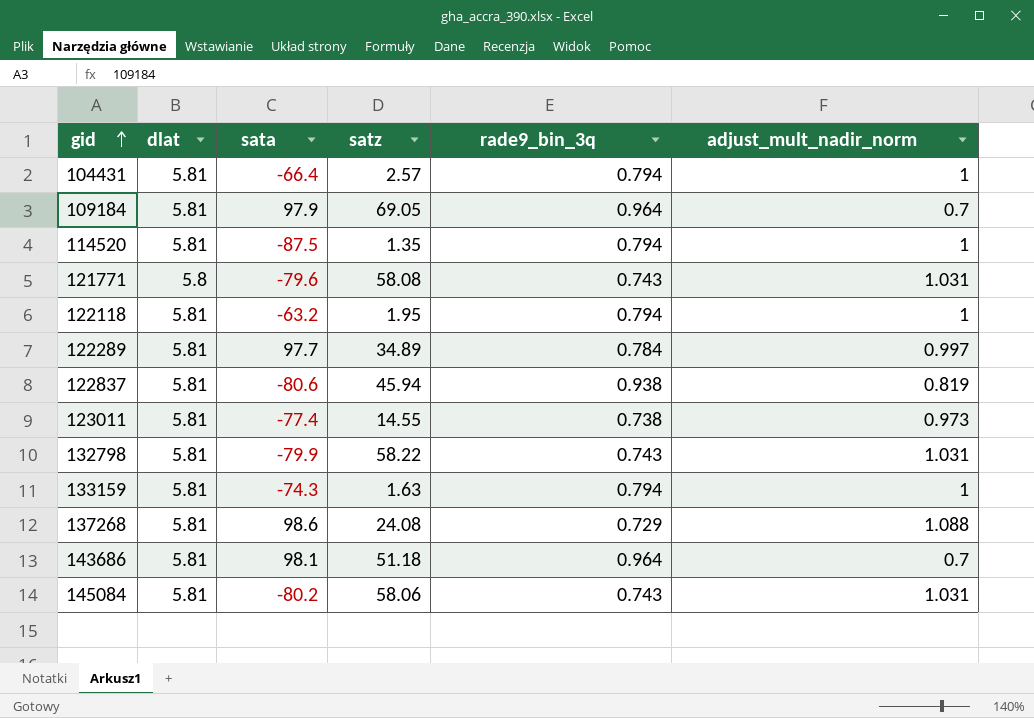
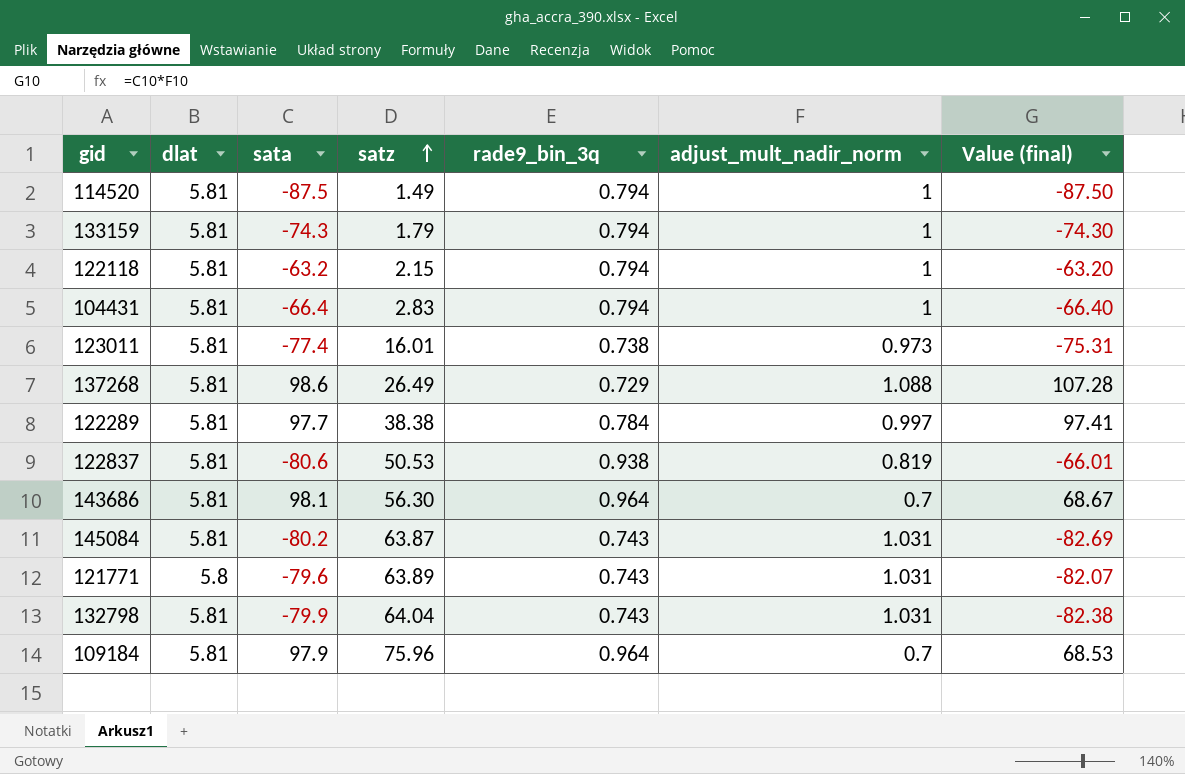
row order: gid ascending -> satz ascending
column Value (final) | formula: none -> [sata] * [adjust_mult_nadir_norm]
114520 | satz: 1.35 -> 1.49
133159 | satz: 1.63 -> 1.79
122118 | satz: 1.95 -> 2.15
104431 | satz: 2.57 -> 2.83
123011 | satz: 14.55 -> 16.01
137268 | satz: 24.08 -> 26.49
122289 | satz: 34.89 -> 38.38
122837 | satz: 45.94 -> 50.53
143686 | satz: 51.18 -> 56.30
145084 | satz: 58.06 -> 63.87
121771 | satz: 58.08 -> 63.89
132798 | satz: 58.22 -> 64.04
109184 | satz: 69.05 -> 75.96

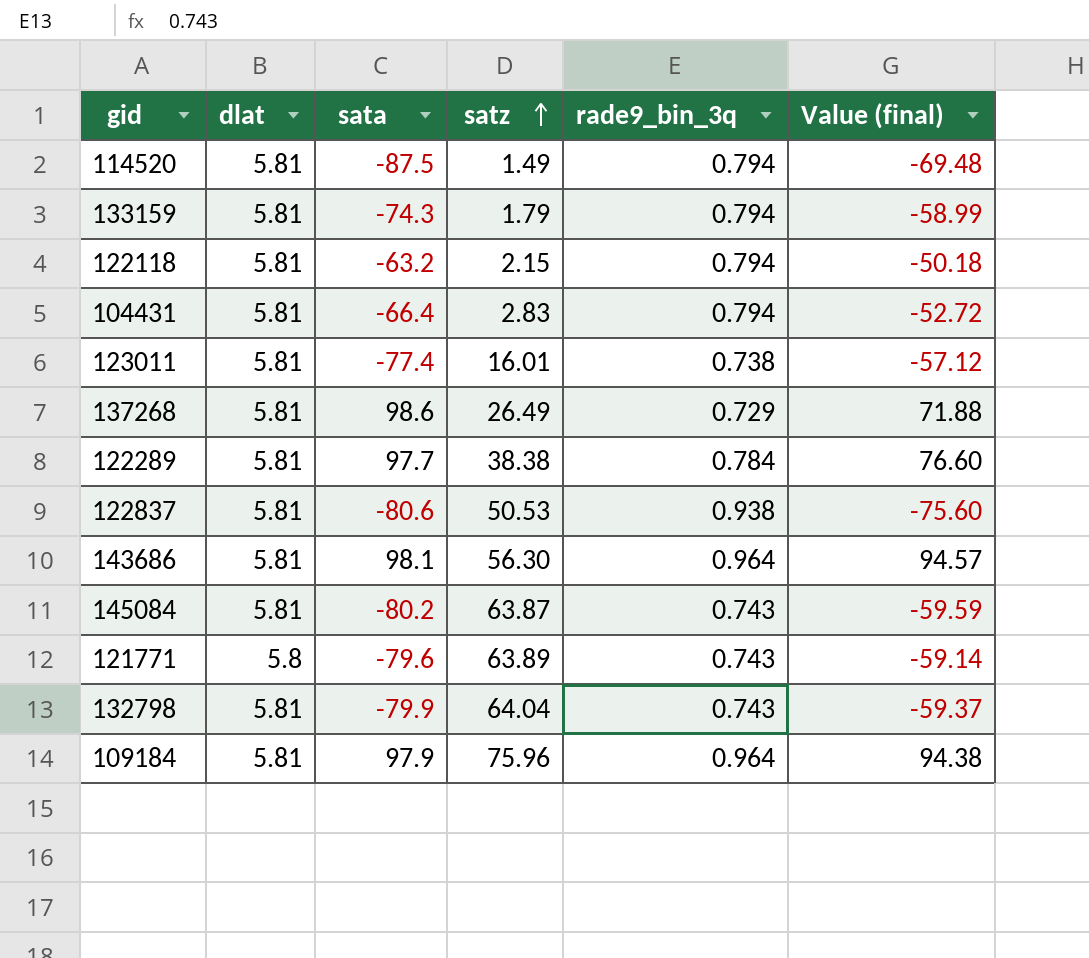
column adjust_mult_nadir_norm | position: 6 -> none
column Value (final) | formula: [sata] * [adjust_mult_nadir_norm] -> [sata] * [rade9_bin_3q]

